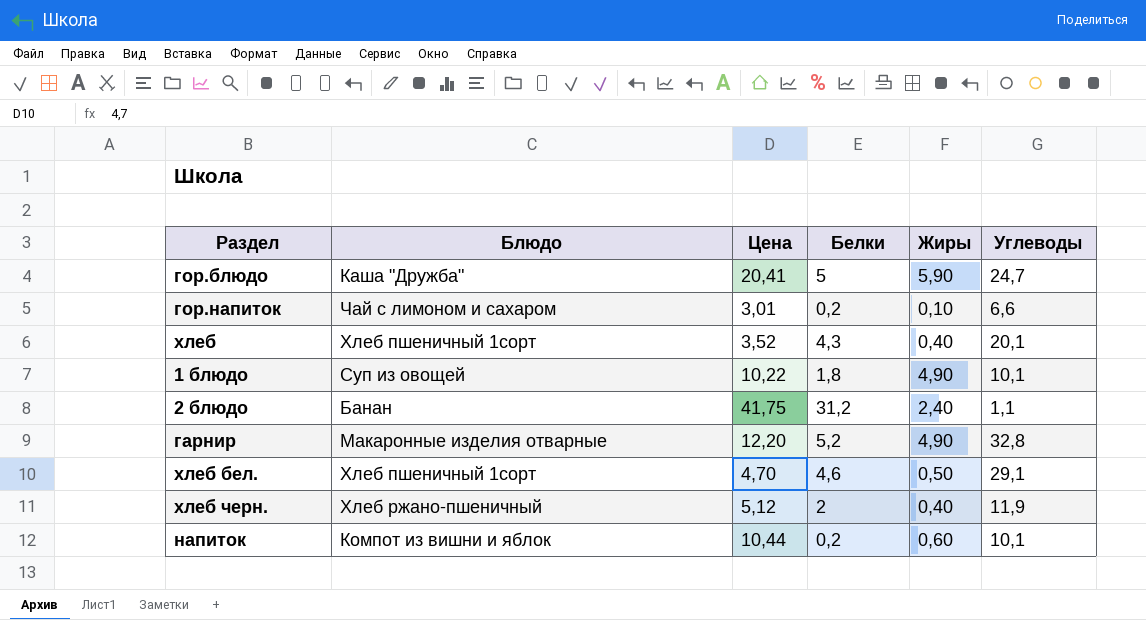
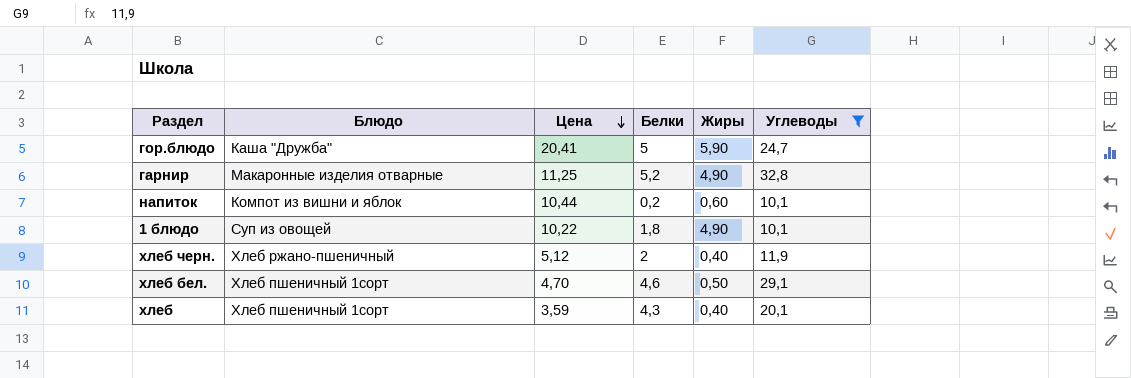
filter: none -> Углеводы >= 10,1
row order: none -> Цена descending
гарнир | Цена: 12,20 -> 11,25
хлеб | Цена: 3,52 -> 3,59

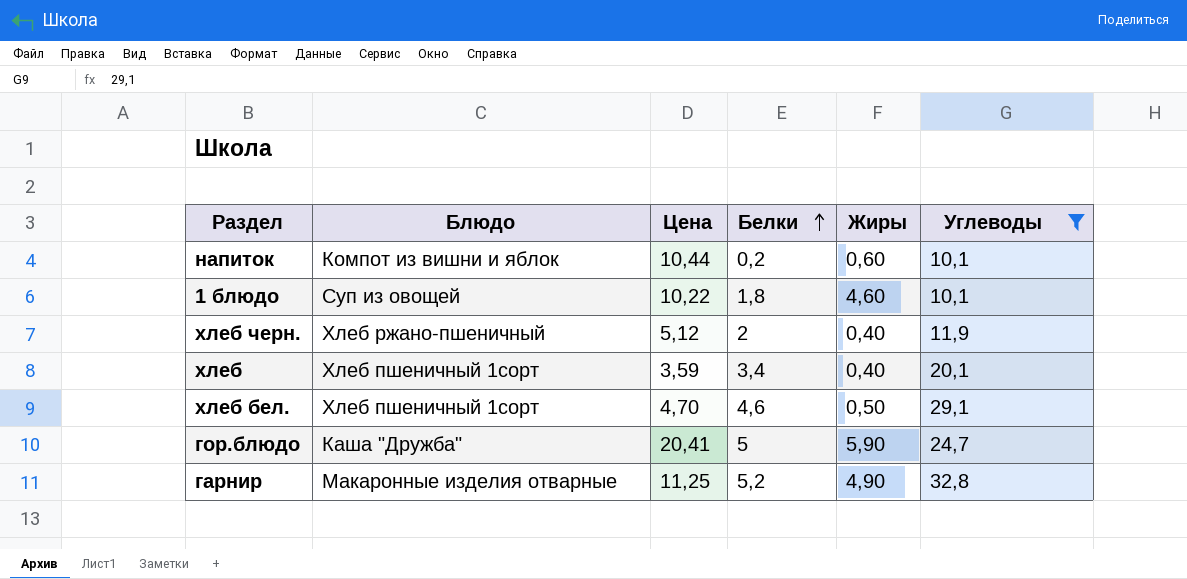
row order: Цена descending -> Белки ascending
1 блюдо | Жиры: 4,90 -> 4,60
хлеб | Белки: 4,3 -> 3,4

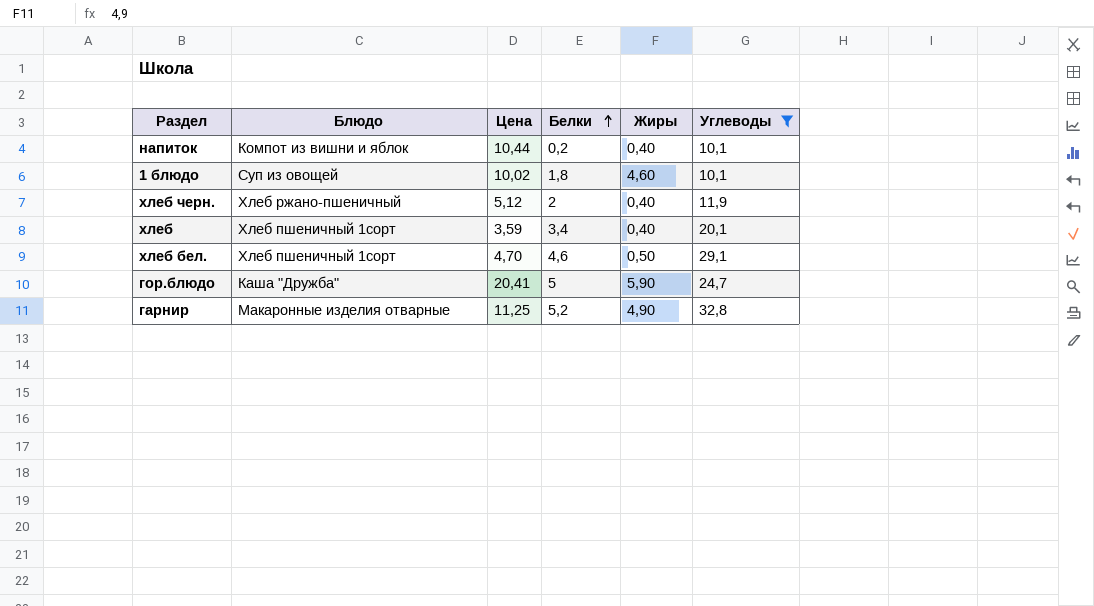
напиток | Жиры: 0,60 -> 0,40
1 блюдо | Цена: 10,22 -> 10,02

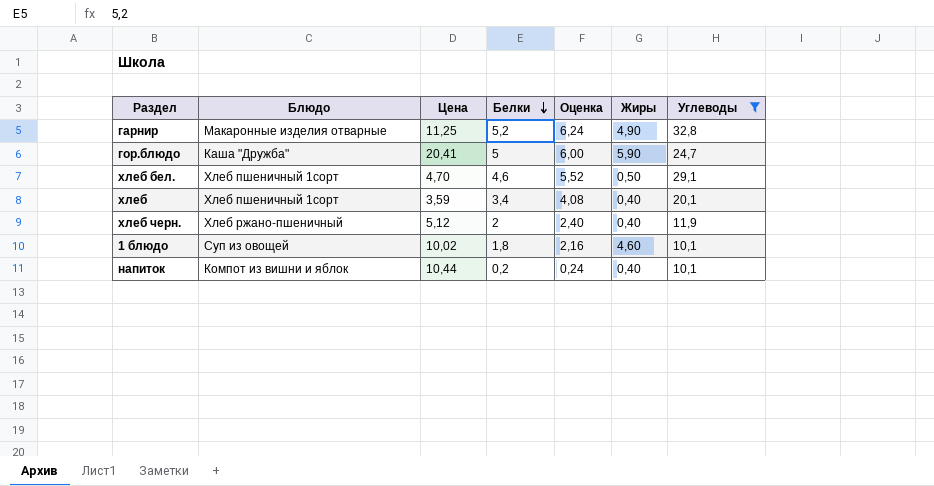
row order: Белки ascending -> Белки descending
column Оценка | formula: none -> [Белки] * 1,2

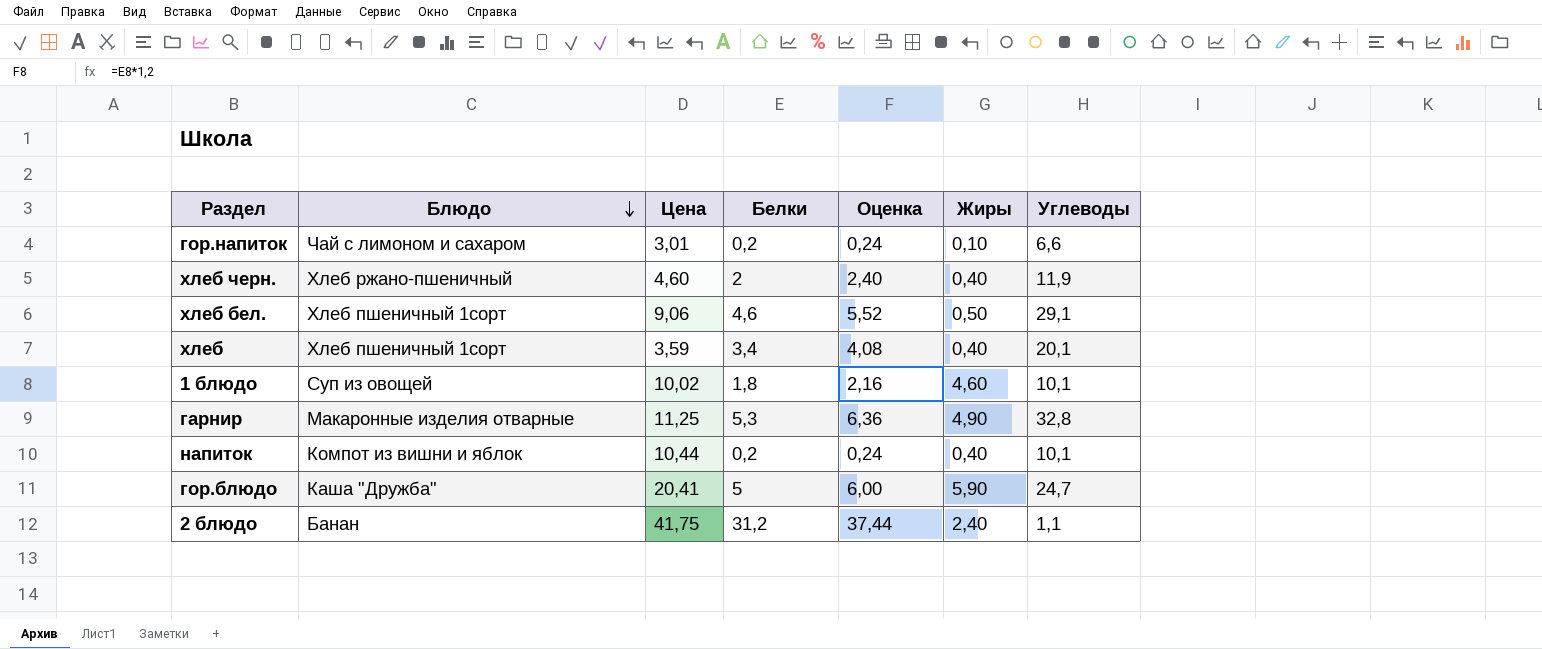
filter: Углеводы >= 10,1 -> none
row order: Белки descending -> Блюдо descending
хлеб черн. | Цена: 5,12 -> 4,60
хлеб бел. | Цена: 4,70 -> 9,06
гарнир | Белки: 5,2 -> 5,3
гарнир | Оценка: 6,24 -> 6,36

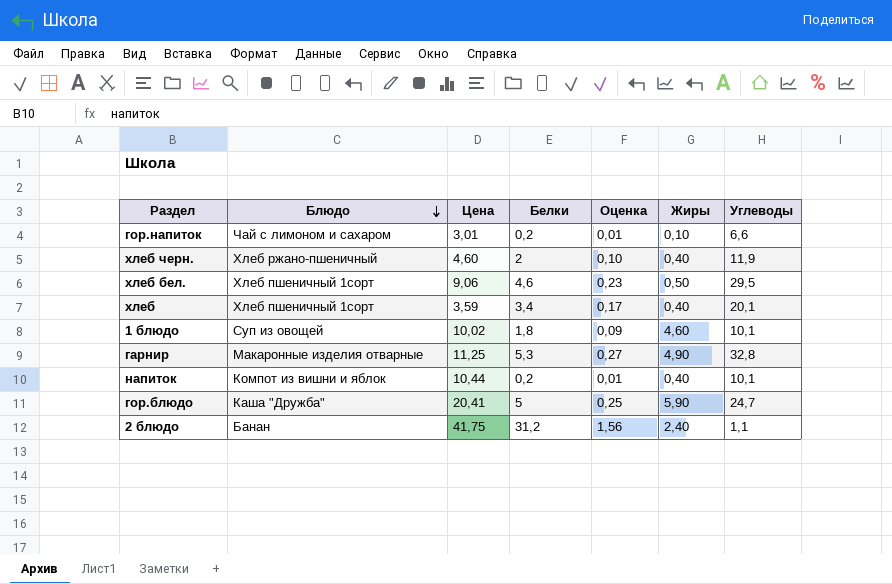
column Оценка | formula: [Белки] * 1,2 -> [Белки] * 0,05
хлеб бел. | Углеводы: 29,1 -> 29,5

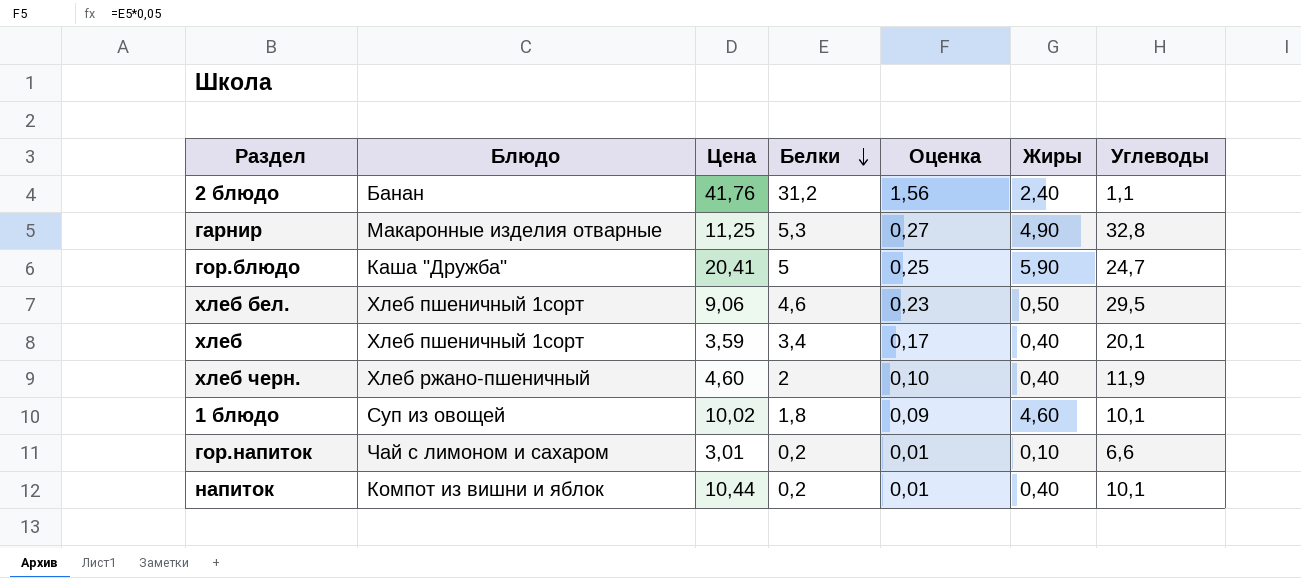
row order: Блюдо descending -> Белки descending
2 блюдо | Цена: 41,75 -> 41,76

